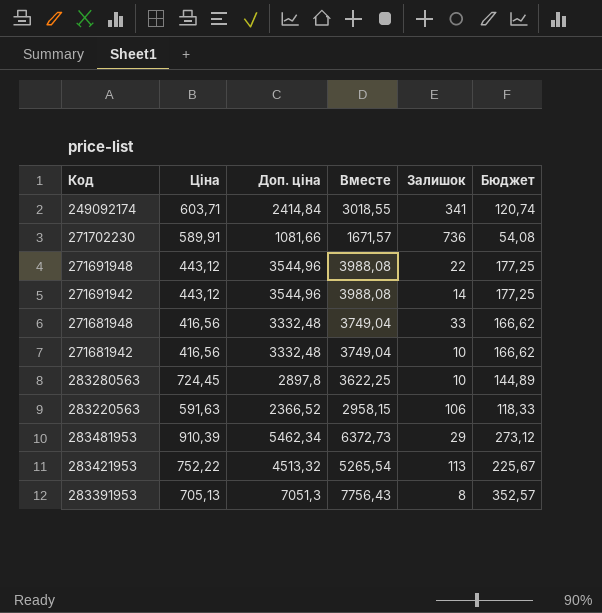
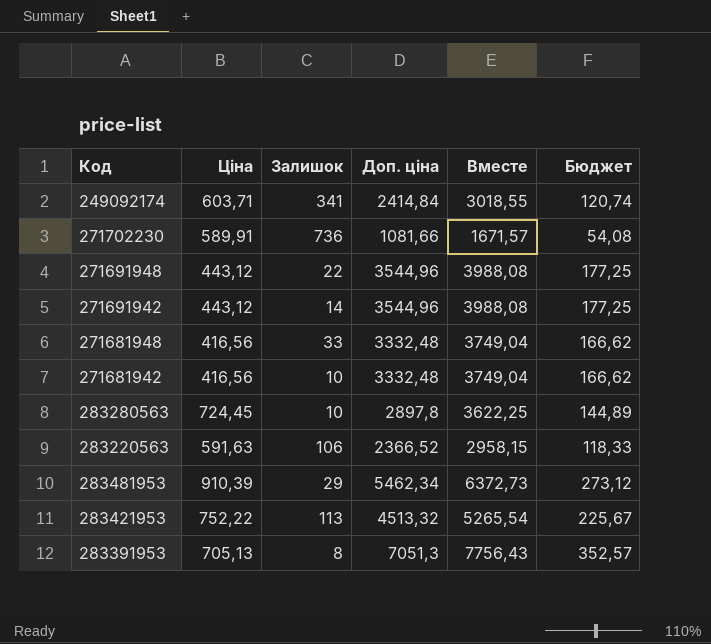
column Залишок | position: 5 -> 3

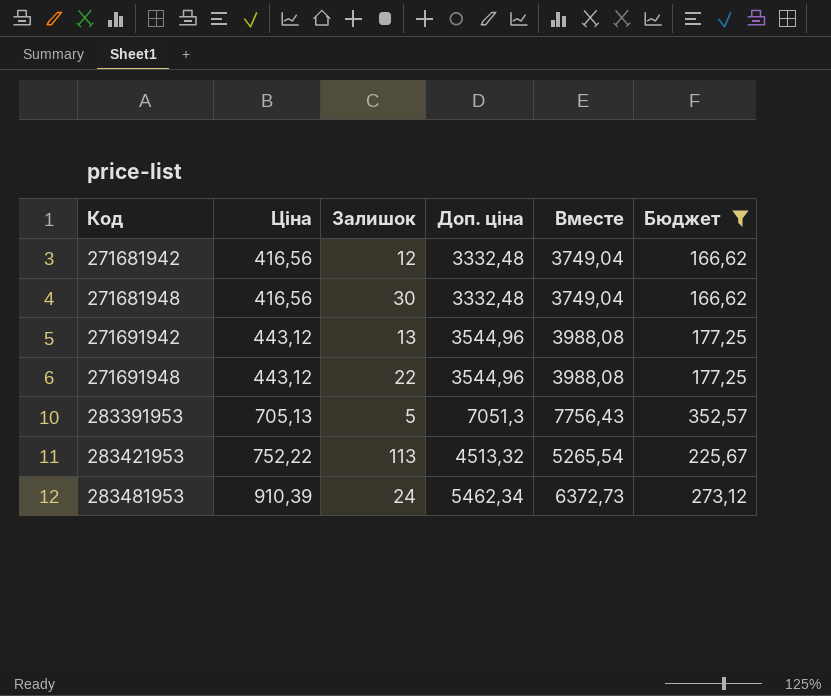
filter: none -> Бюджет >= 166,62
row order: none -> Код ascending
271681942 | Залишок: 10 -> 12
271681948 | Залишок: 33 -> 30
271691942 | Залишок: 14 -> 13
283391953 | Залишок: 8 -> 5
283481953 | Залишок: 29 -> 24

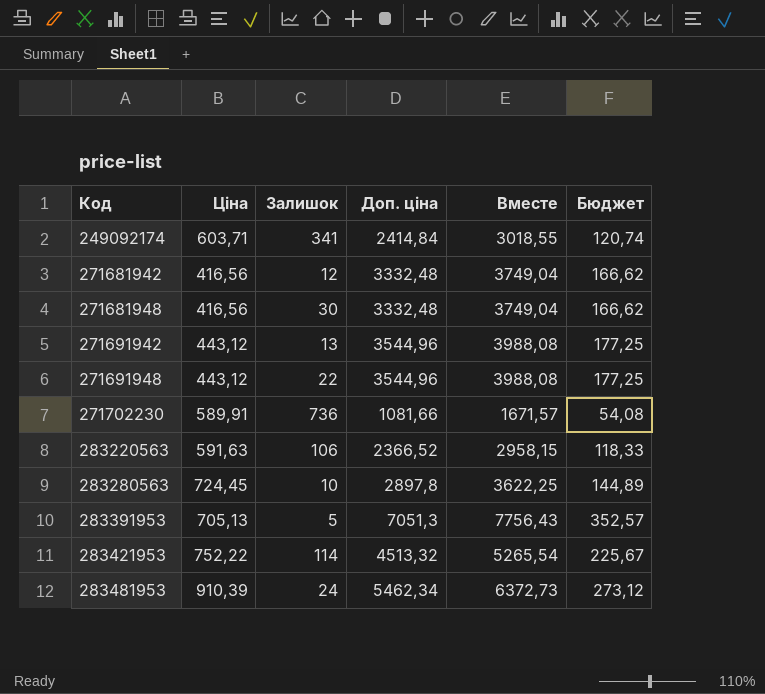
filter: Бюджет >= 166,62 -> none
283421953 | Залишок: 113 -> 114

